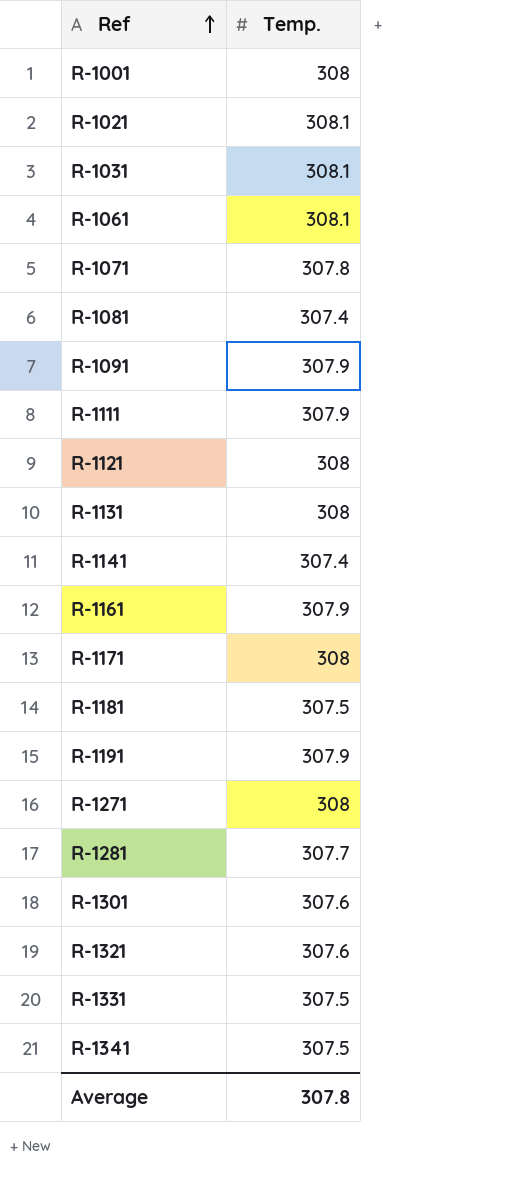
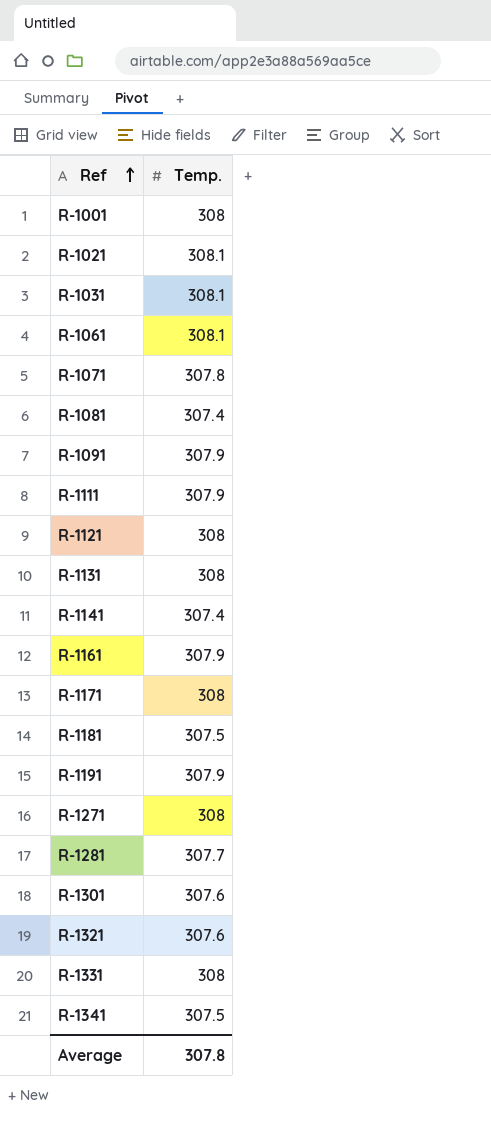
R-1331 | Temp.: 307.5 -> 308

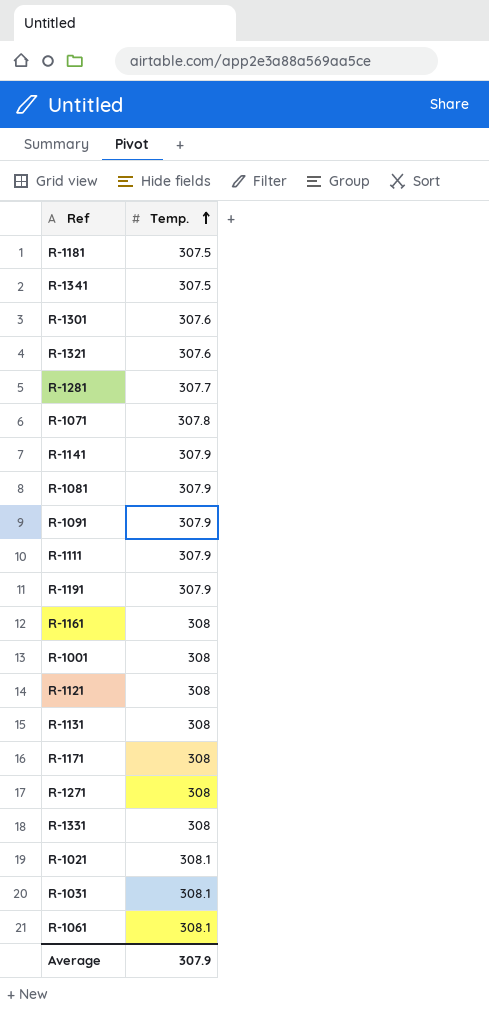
row order: Ref ascending -> Temp. ascending
R-1141 | Temp.: 307.4 -> 307.9
R-1081 | Temp.: 307.4 -> 307.9
R-1161 | Temp.: 307.9 -> 308
Average | Temp.: 307.8 -> 307.9

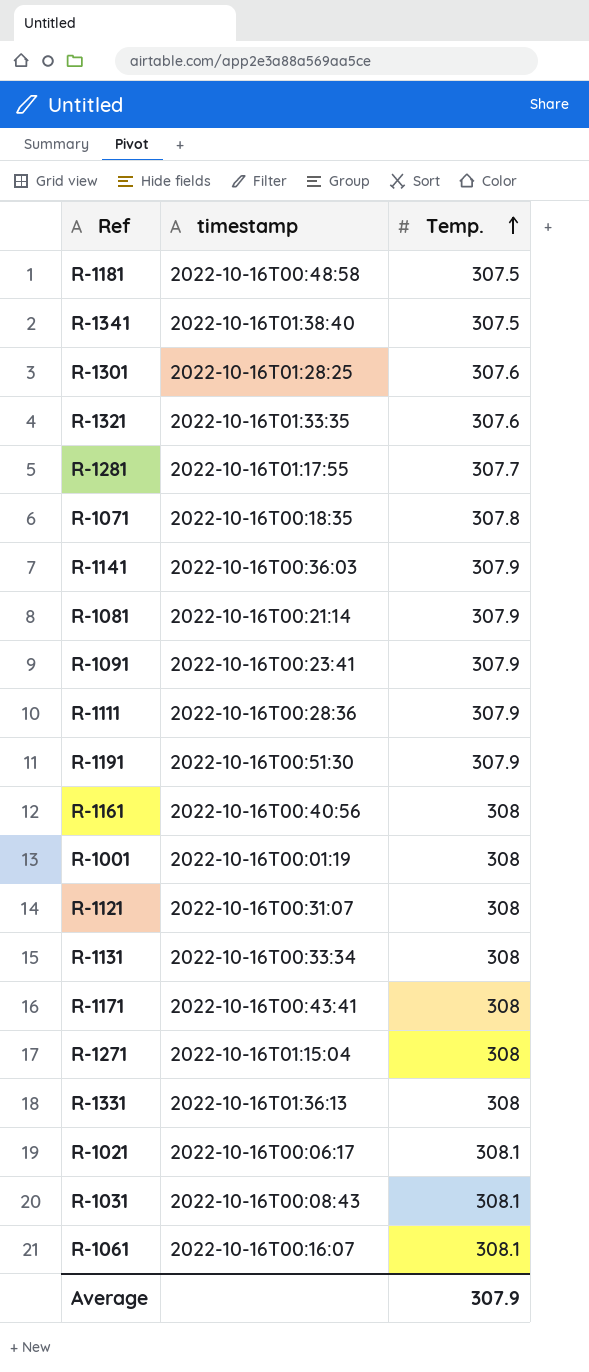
column timestamp | position: none -> 2

